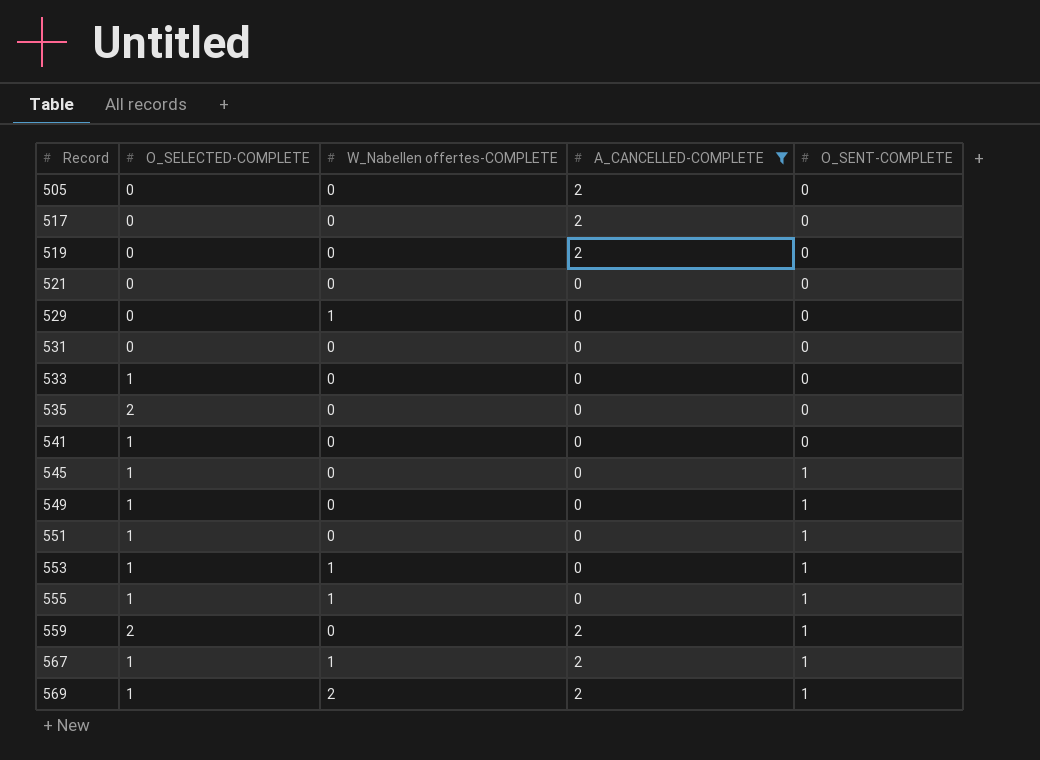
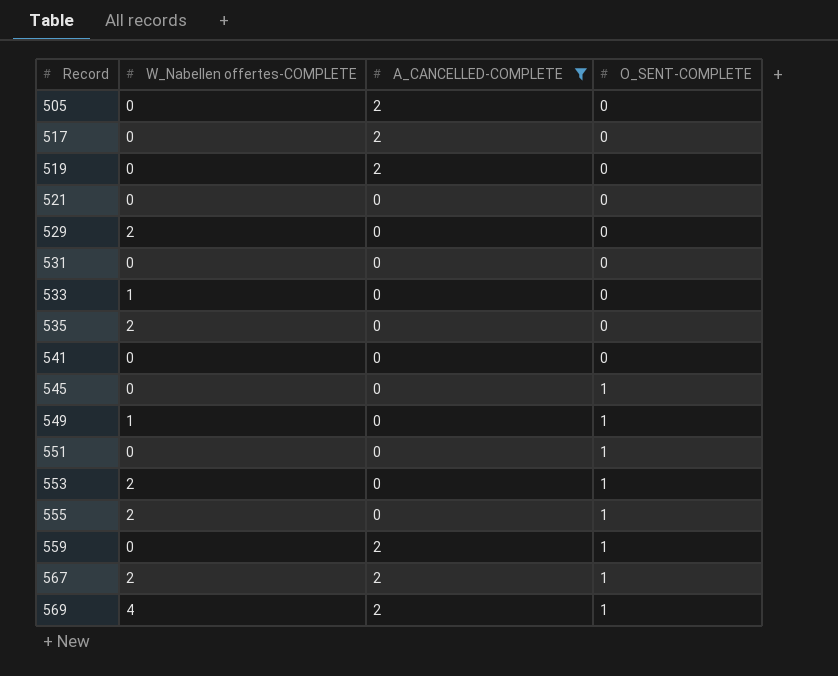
column O_SELECTED-COMPLETE | position: 2 -> none
529 | W_Nabellen offertes-COMPLETE: 1 -> 2
533 | W_Nabellen offertes-COMPLETE: 0 -> 1
535 | W_Nabellen offertes-COMPLETE: 0 -> 2
549 | W_Nabellen offertes-COMPLETE: 0 -> 1
553 | W_Nabellen offertes-COMPLETE: 1 -> 2
555 | W_Nabellen offertes-COMPLETE: 1 -> 2
567 | W_Nabellen offertes-COMPLETE: 1 -> 2
569 | W_Nabellen offertes-COMPLETE: 2 -> 4

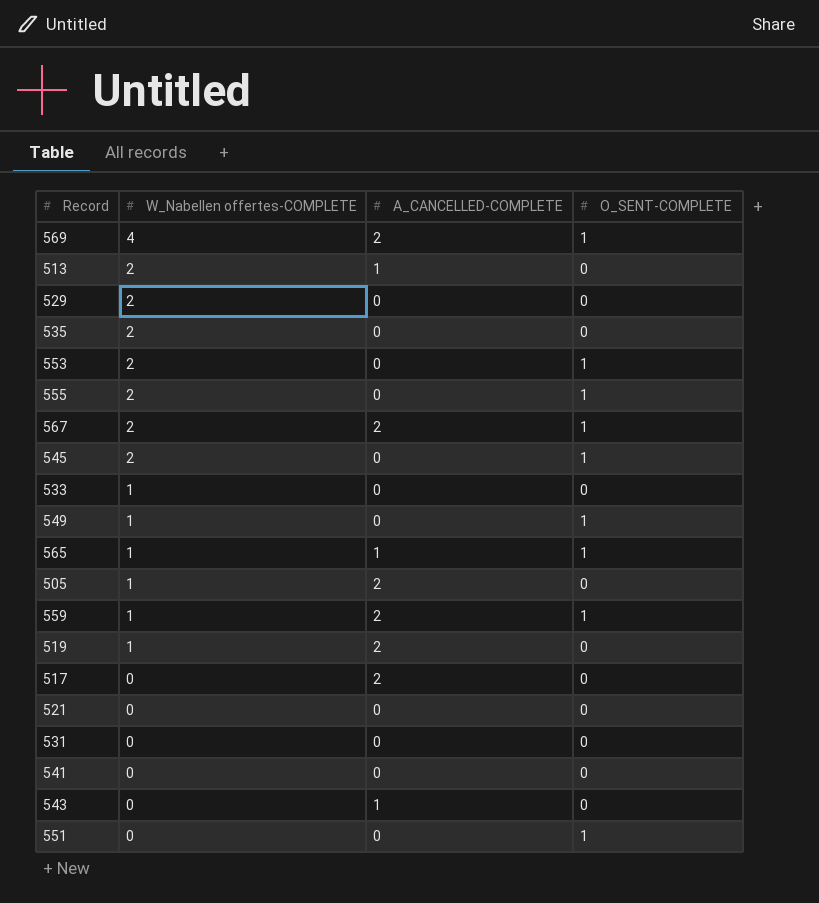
filter: A_CANCELLED-COMPLETE != 1 -> none
row order: Record ascending -> W_Nabellen offertes-COMPLETE descending
545 | W_Nabellen offertes-COMPLETE: 0 -> 2
505 | W_Nabellen offertes-COMPLETE: 0 -> 1
559 | W_Nabellen offertes-COMPLETE: 0 -> 1
519 | W_Nabellen offertes-COMPLETE: 0 -> 1

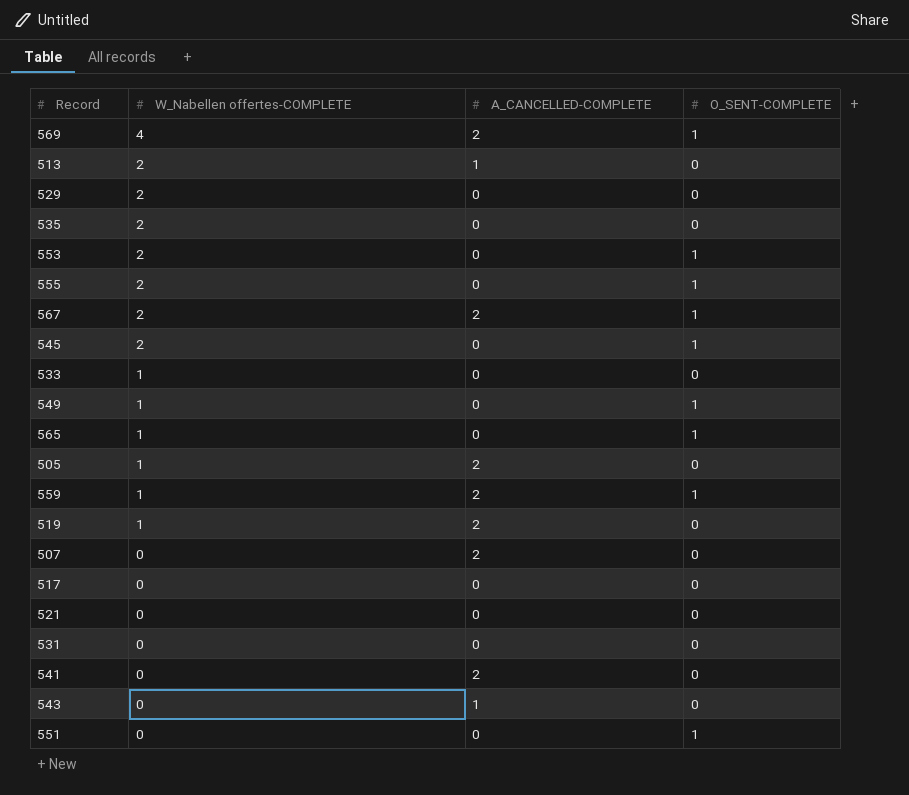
565 | A_CANCELLED-COMPLETE: 1 -> 0
row 507: none -> 0 | 2 | 0
517 | A_CANCELLED-COMPLETE: 2 -> 0
541 | A_CANCELLED-COMPLETE: 0 -> 2

